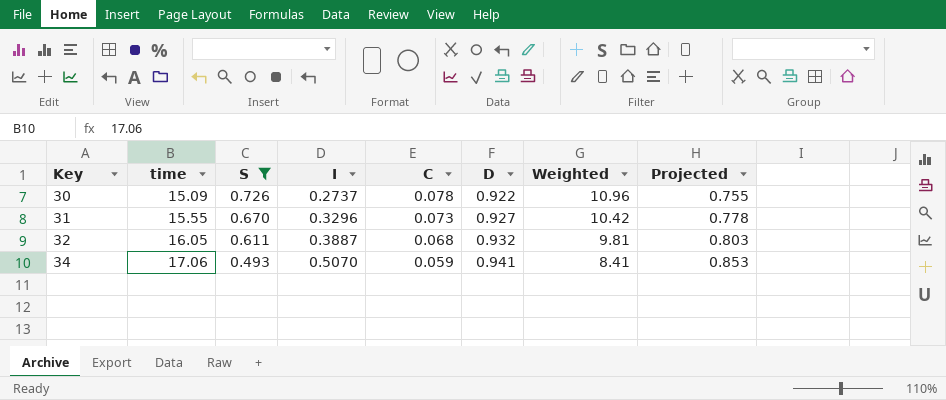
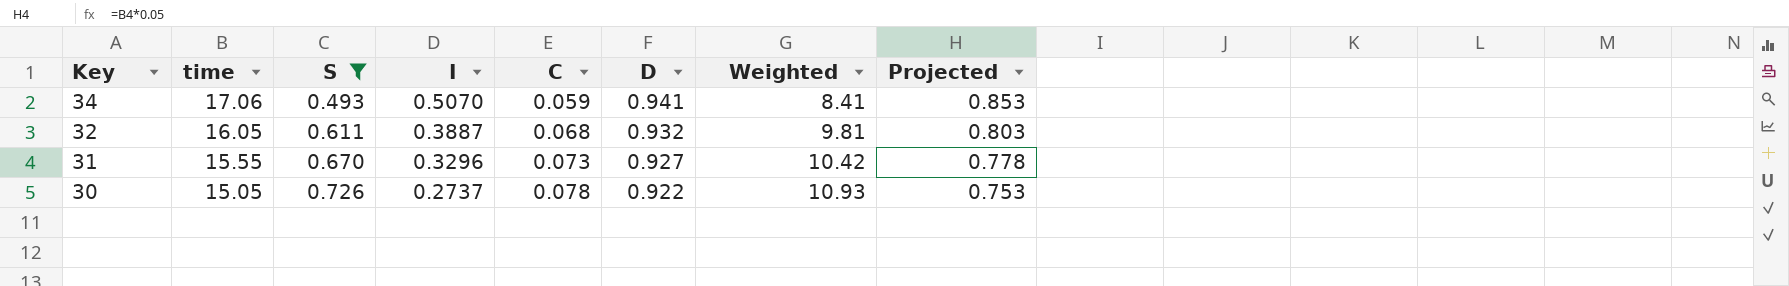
row order: Key ascending -> Key descending
30 | time: 15.09 -> 15.05
30 | Weighted: 10.96 -> 10.93
30 | Projected: 0.755 -> 0.753

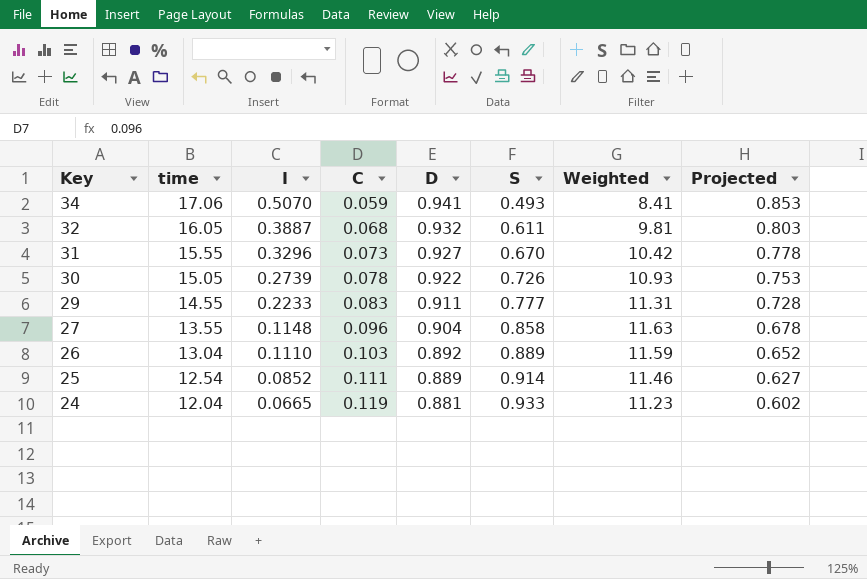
filter: S <= 0.726 -> none
column S | position: 3 -> 6
30 | I: 0.2737 -> 0.2739

